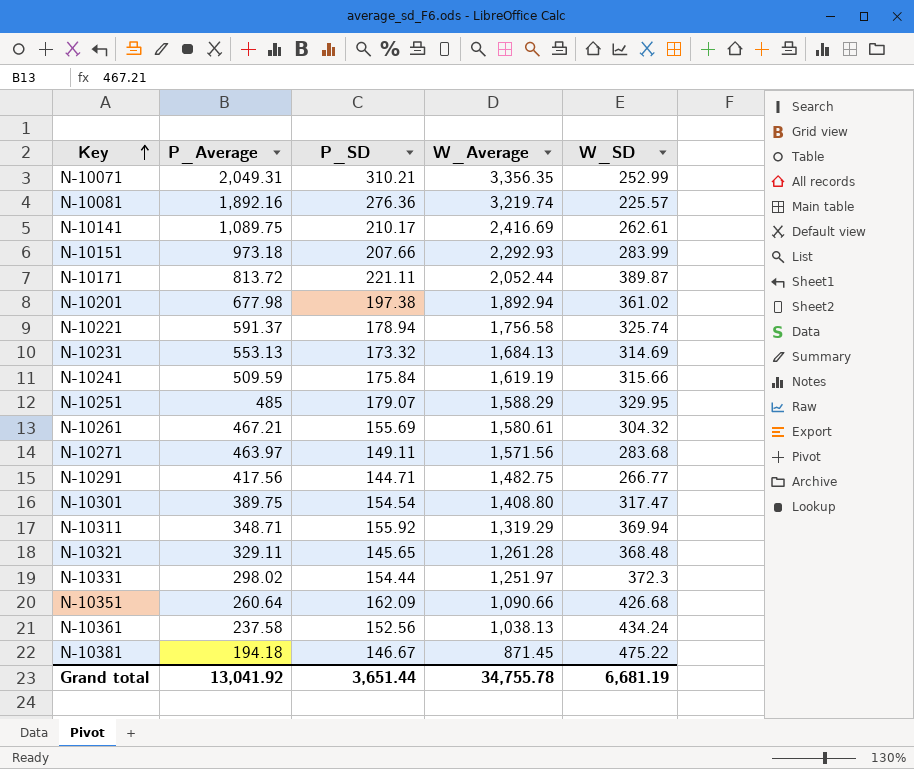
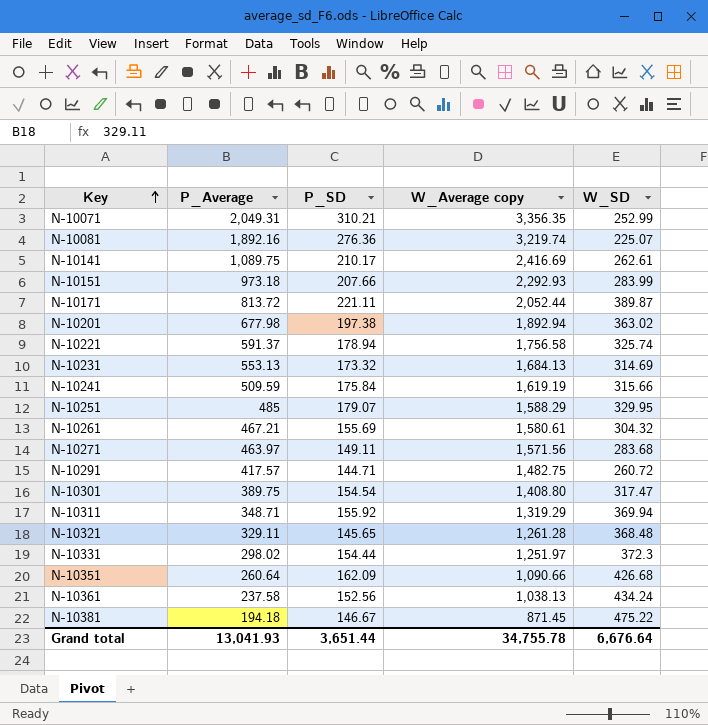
column name: W_Average -> W_Average copy
N-10081 | W_SD: 225.57 -> 225.07
N-10201 | W_SD: 361.02 -> 363.02
N-10291 | P_Average: 417.56 -> 417.57
N-10291 | W_SD: 266.77 -> 260.72
Grand total | P_Average: 13,041.92 -> 13,041.93
Grand total | W_SD: 6,681.19 -> 6,676.64

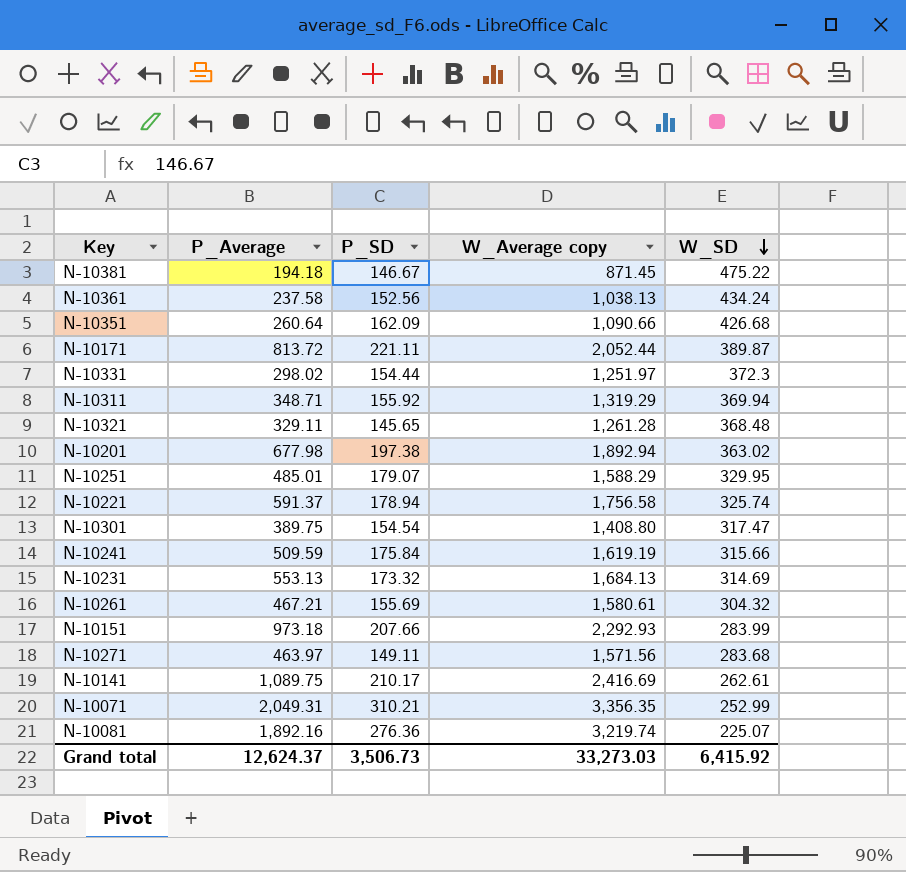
row order: Key ascending -> W_SD descending
row N-10291: 417.57 | 144.71 | 1,482.75 | 260.72 -> none
N-10251 | P_Average: 485 -> 485.01
Grand total | P_Average: 13,041.93 -> 12,624.37
Grand total | P_SD: 3,651.44 -> 3,506.73
Grand total | W_Average copy: 34,755.78 -> 33,273.03
Grand total | W_SD: 6,676.64 -> 6,415.92

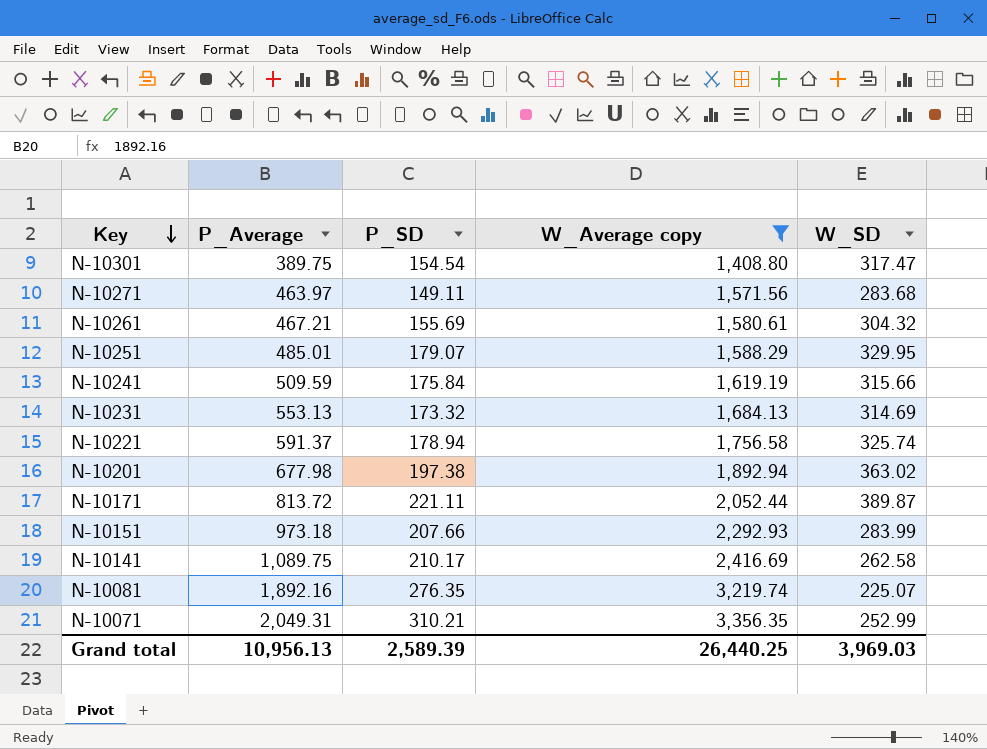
filter: none -> W_Average copy >= 1,408.80
row order: W_SD descending -> Key descending
N-10141 | W_SD: 262.61 -> 262.58
N-10081 | P_SD: 276.36 -> 276.35
Grand total | P_Average: 12,624.37 -> 10,956.13
Grand total | P_SD: 3,506.73 -> 2,589.39
Grand total | W_Average copy: 33,273.03 -> 26,440.25
Grand total | W_SD: 6,415.92 -> 3,969.03

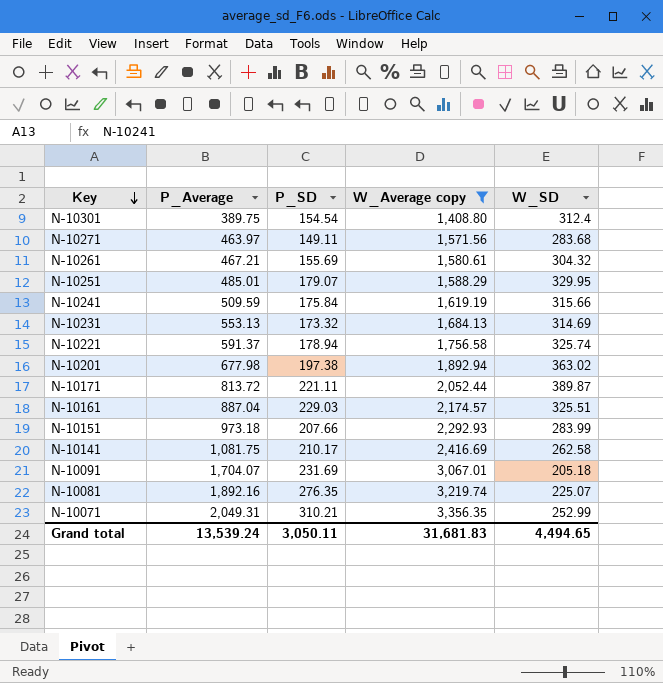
N-10301 | W_SD: 317.47 -> 312.4
row N-10161: none -> 887.04 | 229.03 | 2,174.57 | 325.51
N-10141 | P_Average: 1,089.75 -> 1,081.75
row N-10091: none -> 1,704.07 | 231.69 | 3,067.01 | 205.18
Grand total | P_Average: 10,956.13 -> 13,539.24
Grand total | P_SD: 2,589.39 -> 3,050.11
Grand total | W_Average copy: 26,440.25 -> 31,681.83
Grand total | W_SD: 3,969.03 -> 4,494.65

